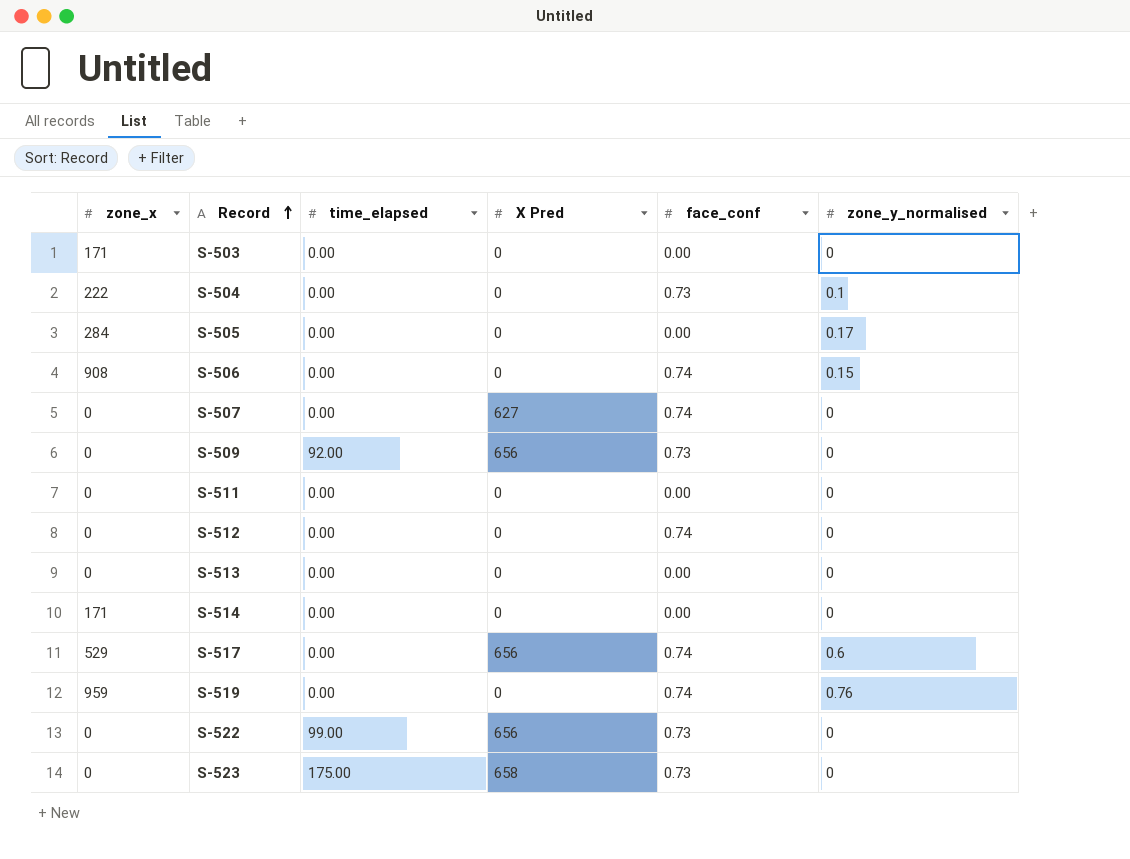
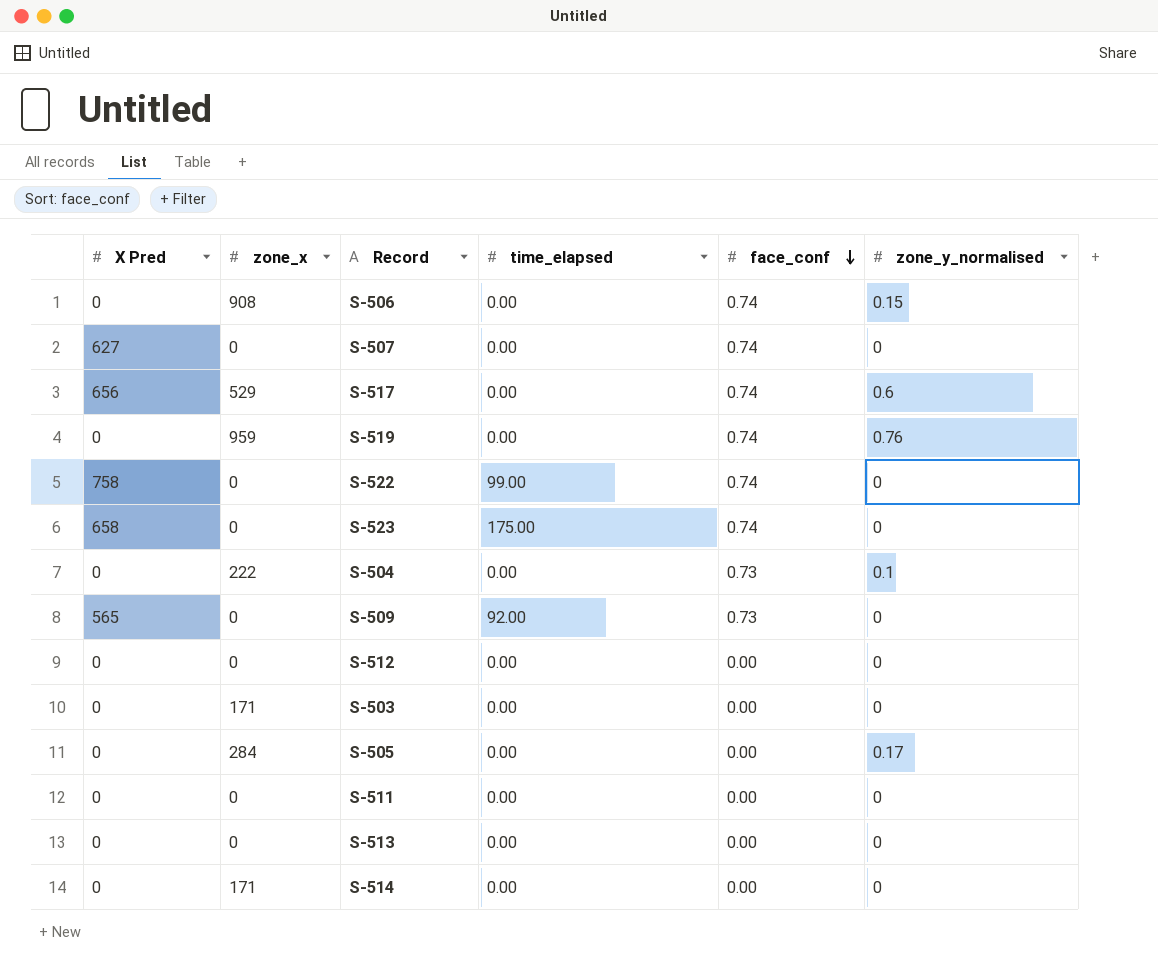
row order: Record ascending -> face_conf descending
column X Pred | position: 4 -> 1
S-522 | X Pred: 656 -> 758
S-522 | face_conf: 0.73 -> 0.74
S-523 | face_conf: 0.73 -> 0.74
S-509 | X Pred: 656 -> 565
S-512 | face_conf: 0.74 -> 0.00

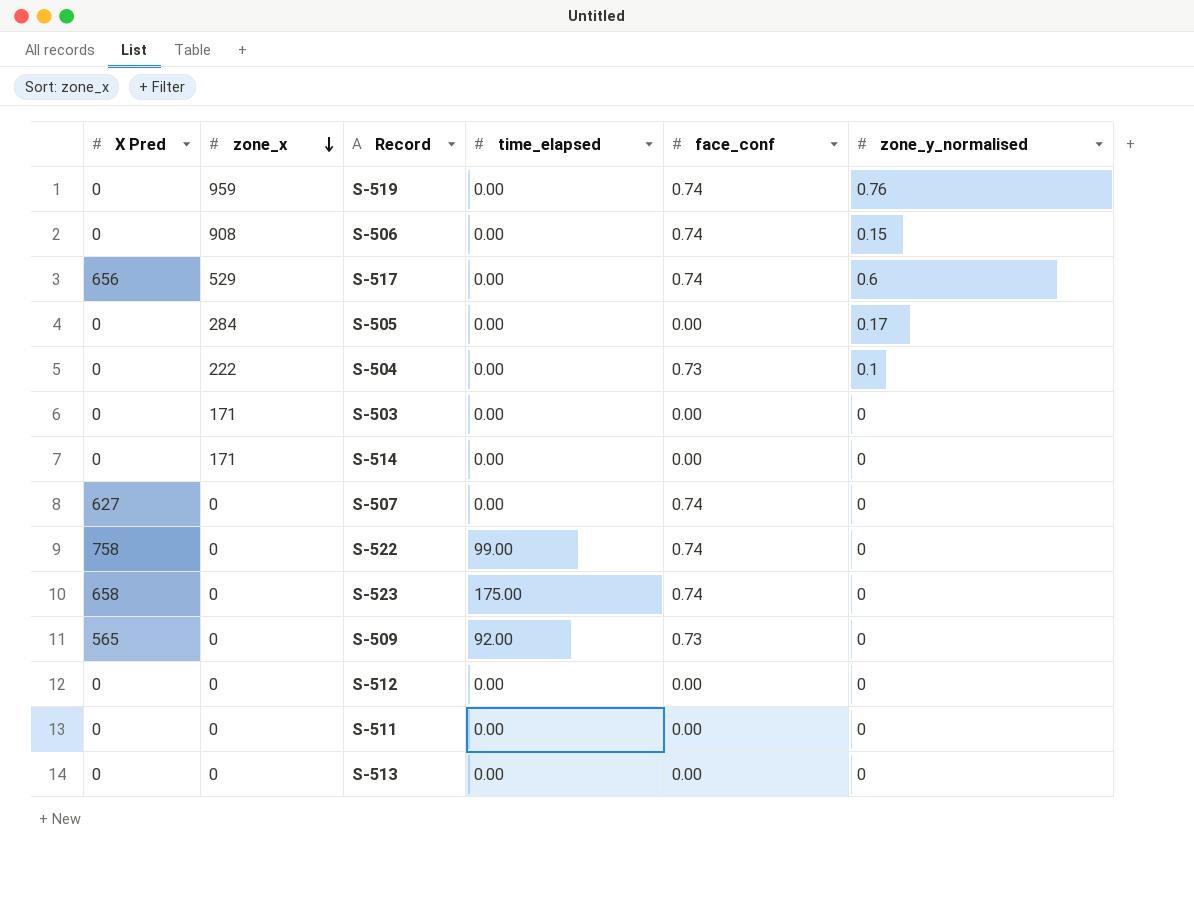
row order: face_conf descending -> zone_x descending

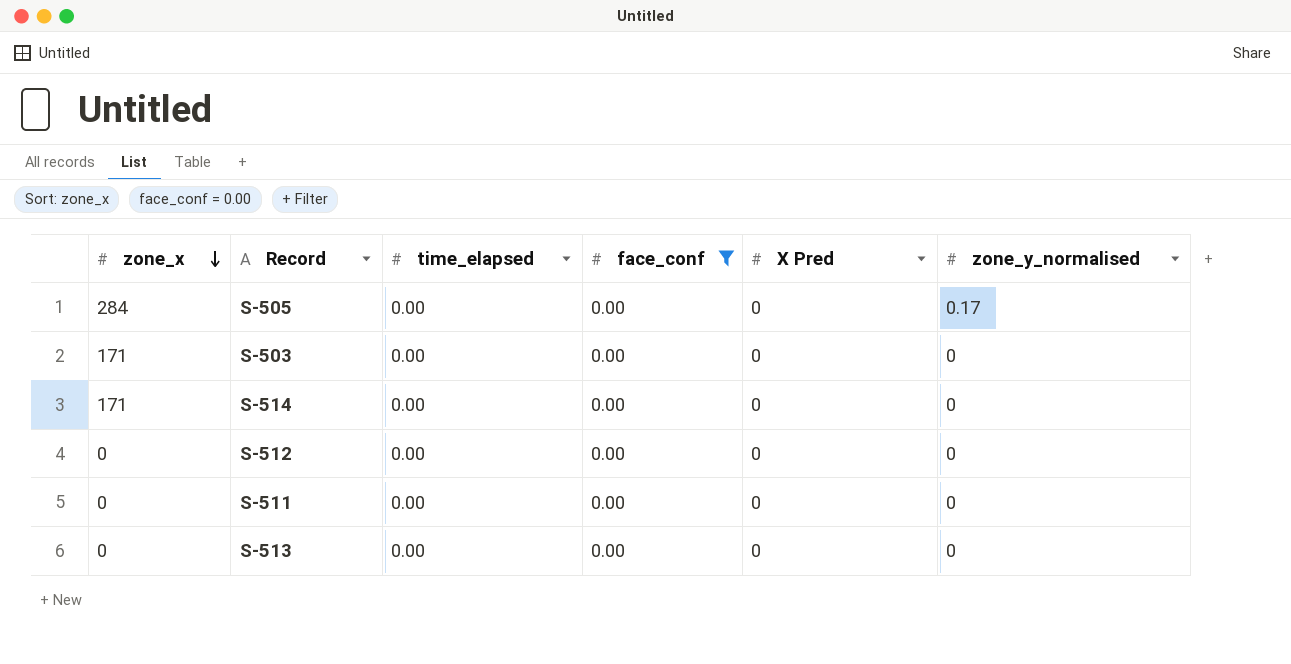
filter: none -> face_conf = 0.00
column X Pred | position: 1 -> 5

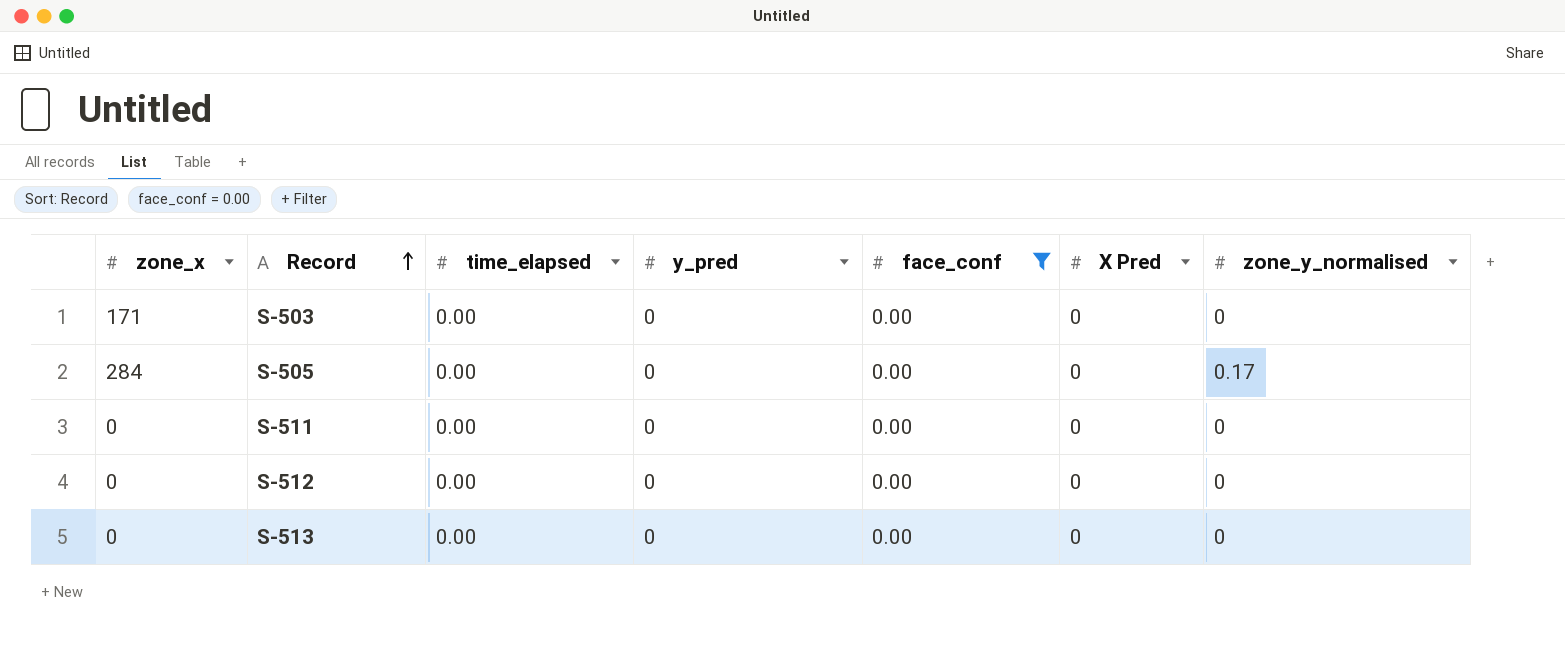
row order: zone_x descending -> Record ascending
column y_pred | position: none -> 4
row S-514: 171 | 0.00 | 0.00 | 0 | 0 -> none

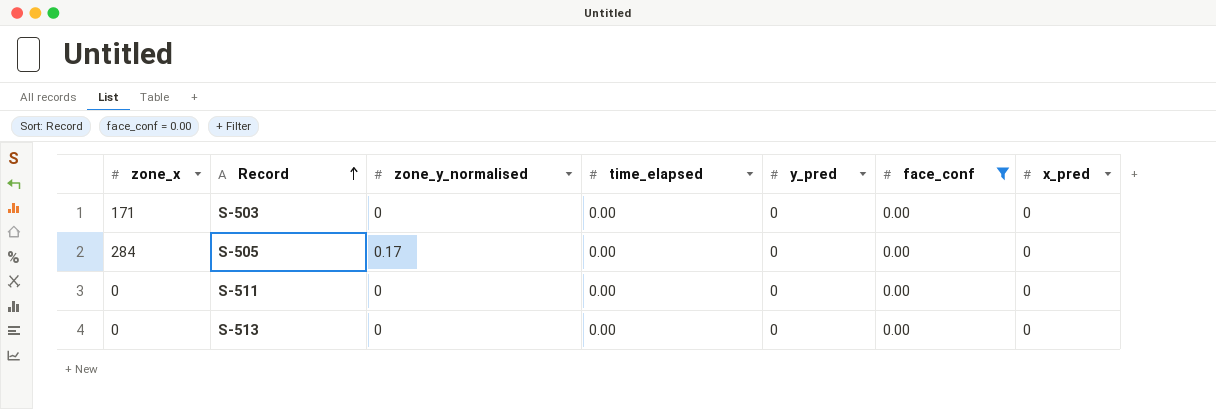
column zone_y_normalised | position: 7 -> 3
column name: X Pred -> x_pred
row S-512: 0 | 0.00 | 0 | 0.00 | 0 | 0 -> none

